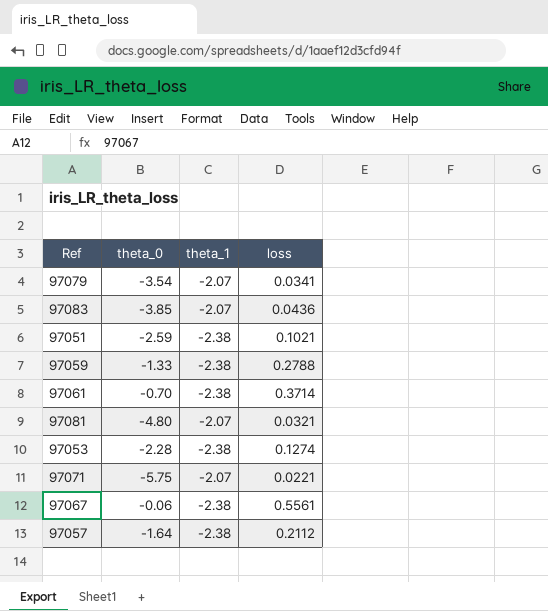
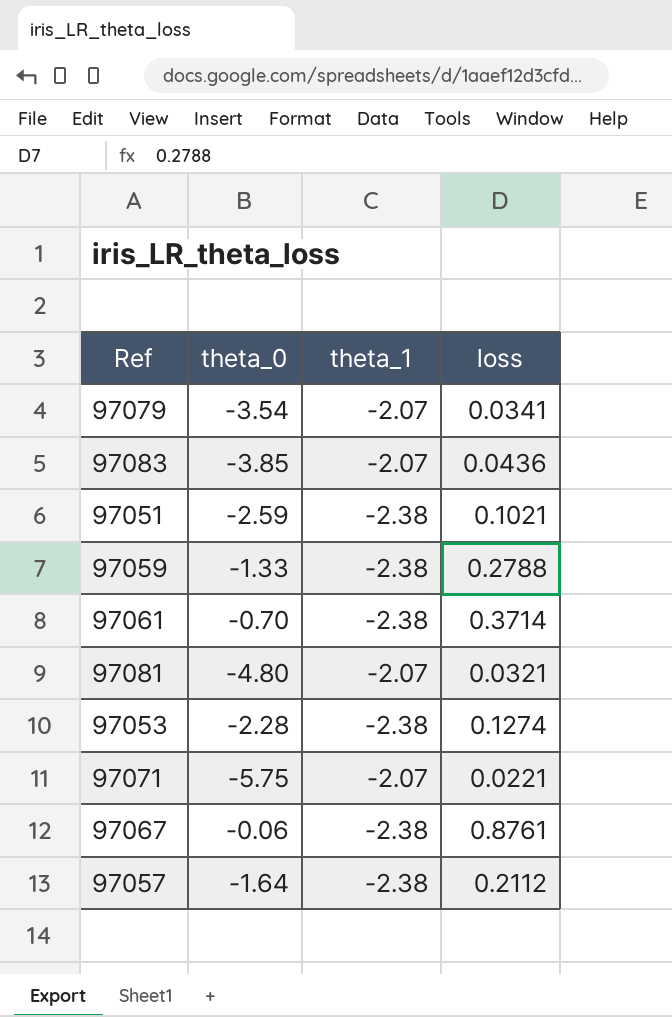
97067 | loss: 0.5561 -> 0.8761

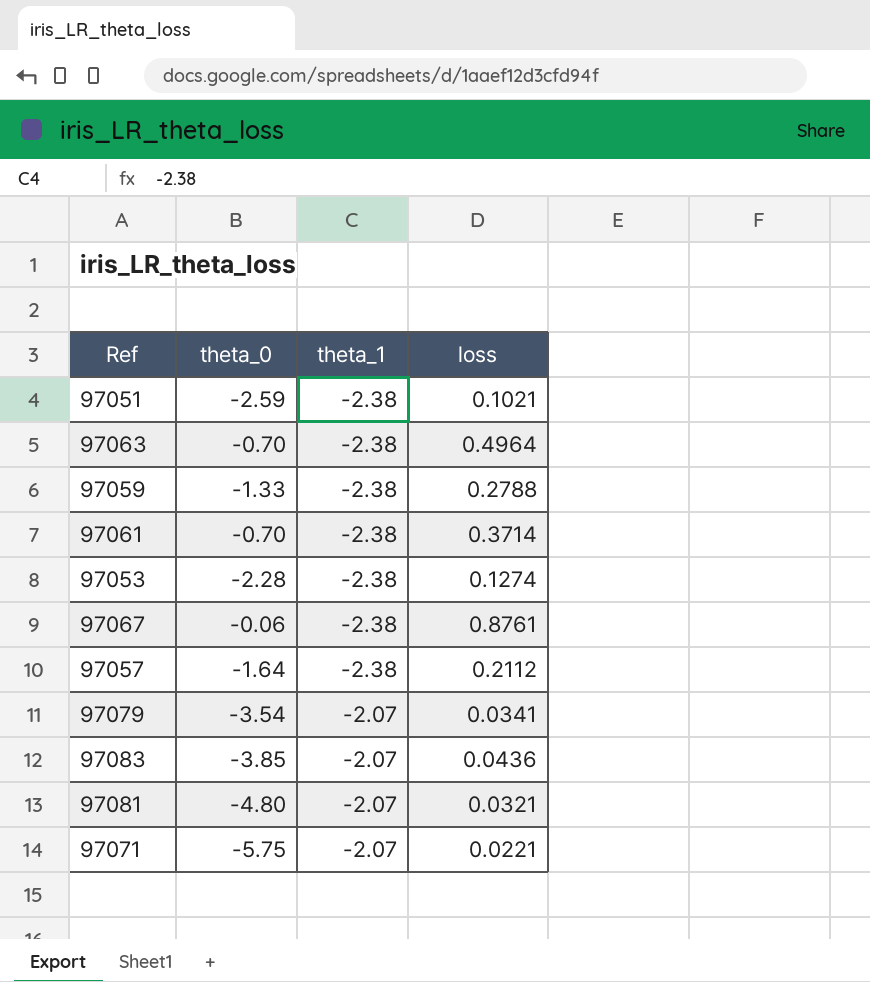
row order: none -> theta_1 ascending
row 97063: none -> -0.70 | -2.38 | 0.4964

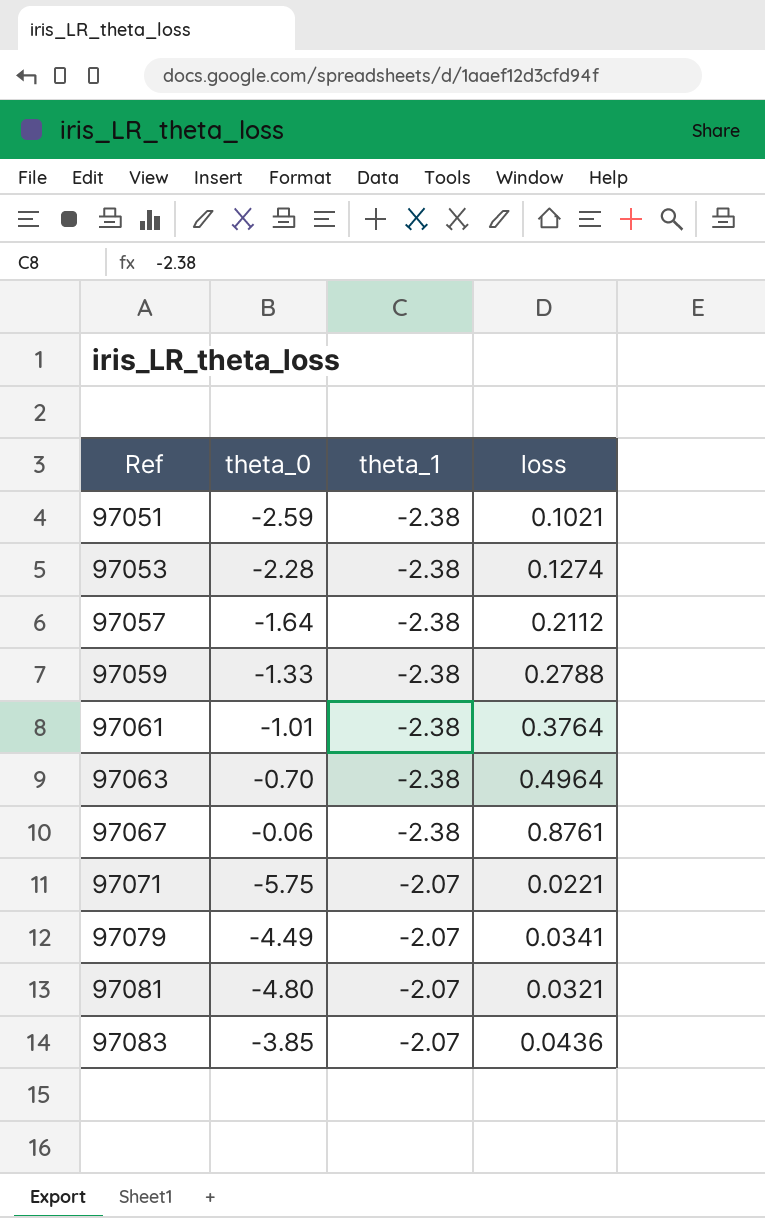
row order: theta_1 ascending -> Ref ascending
97061 | theta_0: -0.70 -> -1.01
97061 | loss: 0.3714 -> 0.3764
97079 | theta_0: -3.54 -> -4.49

